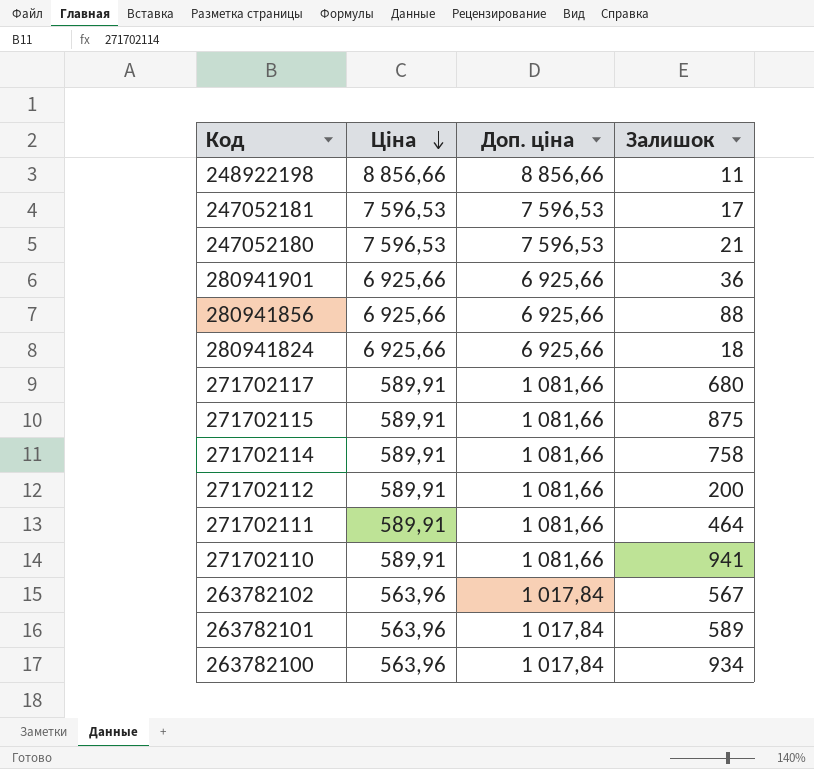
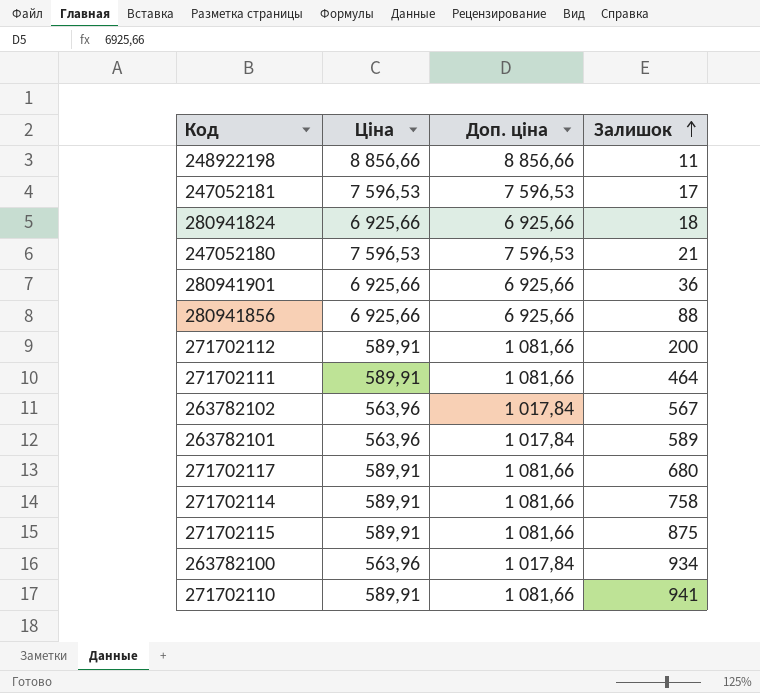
row order: Ціна descending -> Залишок ascending

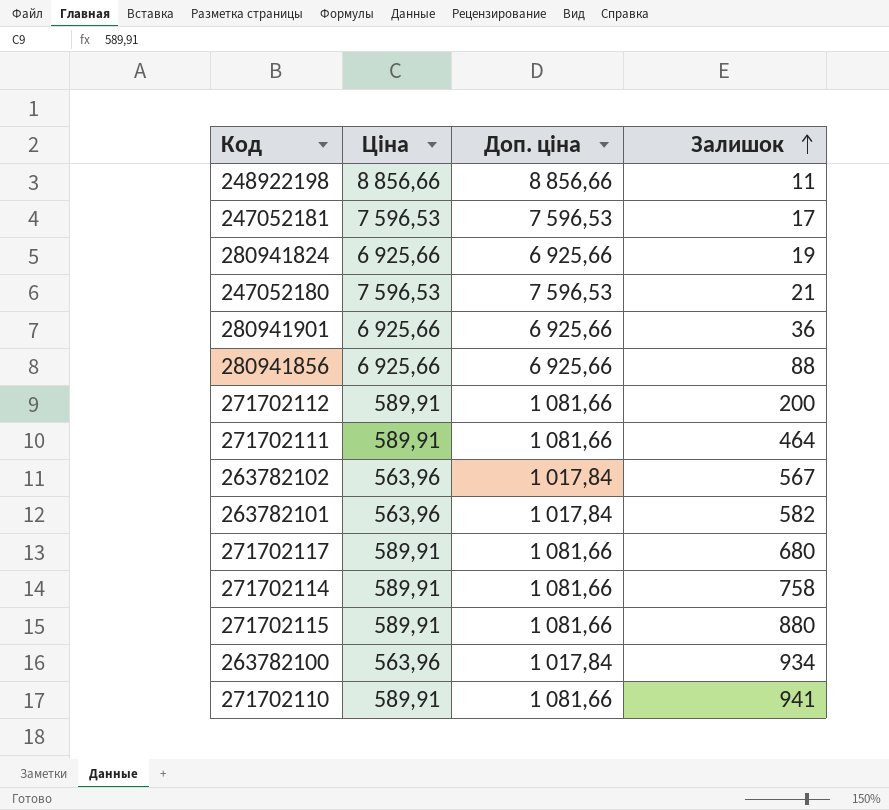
280941824 | Залишок: 18 -> 19
263782101 | Залишок: 589 -> 582
271702115 | Залишок: 875 -> 880

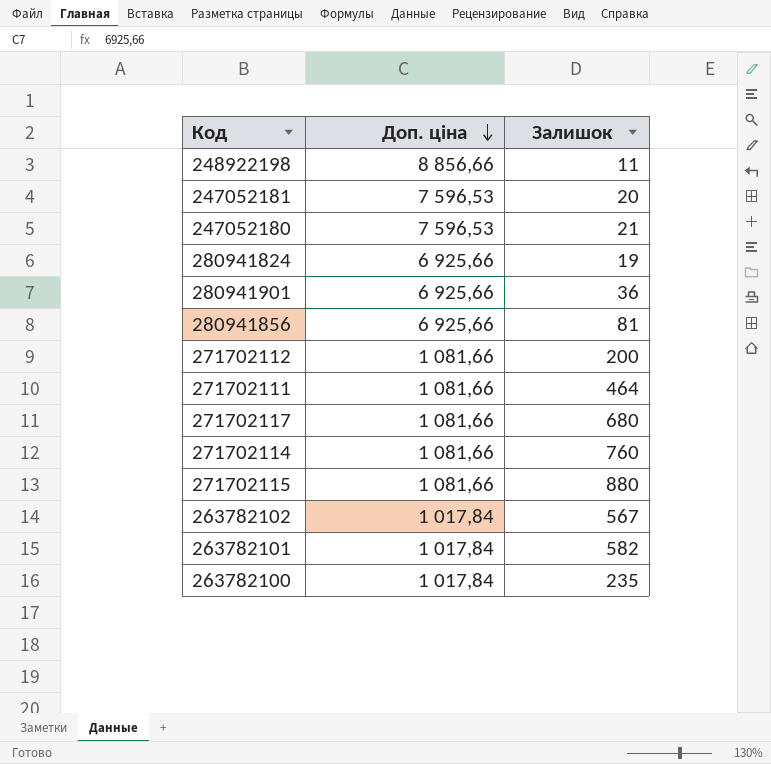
row order: Залишок ascending -> Доп. ціна descending
column Ціна | position: 2 -> none
row 271702110: 589,91 | 1 081,66 | 941 -> none
247052181 | Залишок: 17 -> 20
280941856 | Залишок: 88 -> 81
271702114 | Залишок: 758 -> 760
263782100 | Залишок: 934 -> 235

